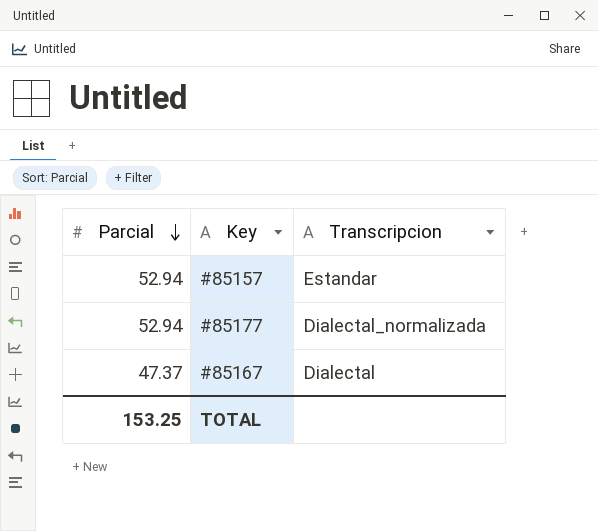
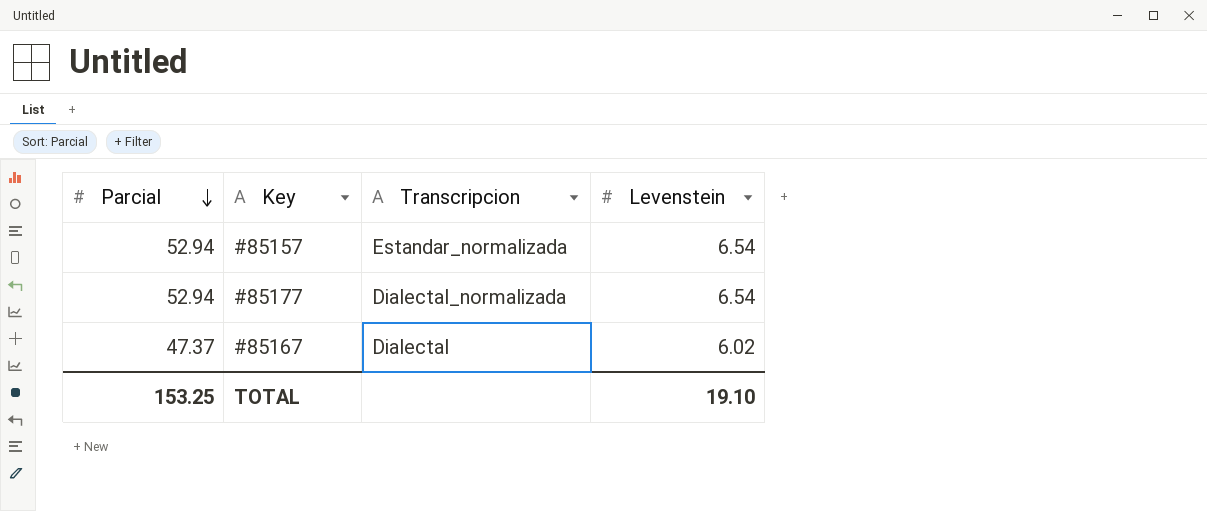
column Levenstein | position: none -> 4
#85157 | Transcripcion: Estandar -> Estandar_normalizada

